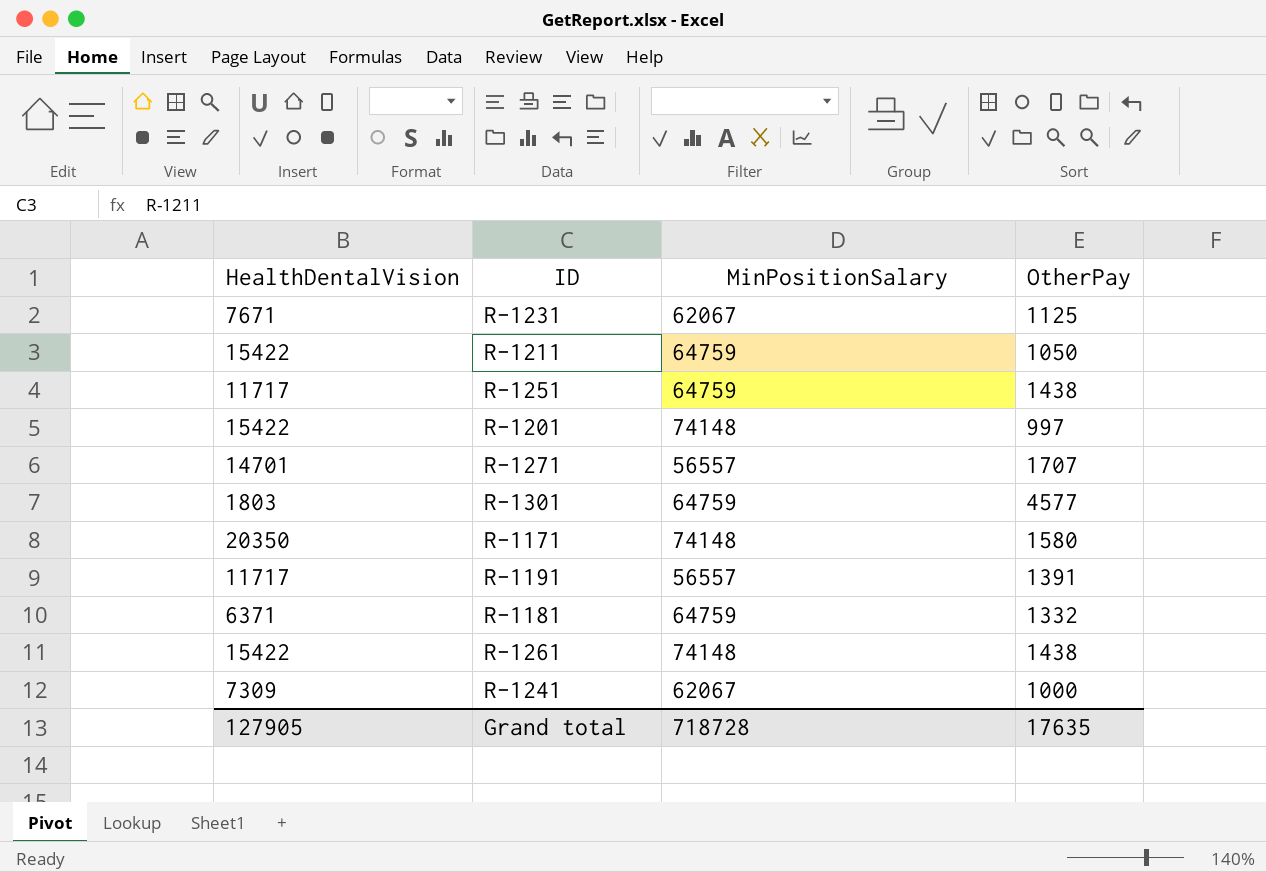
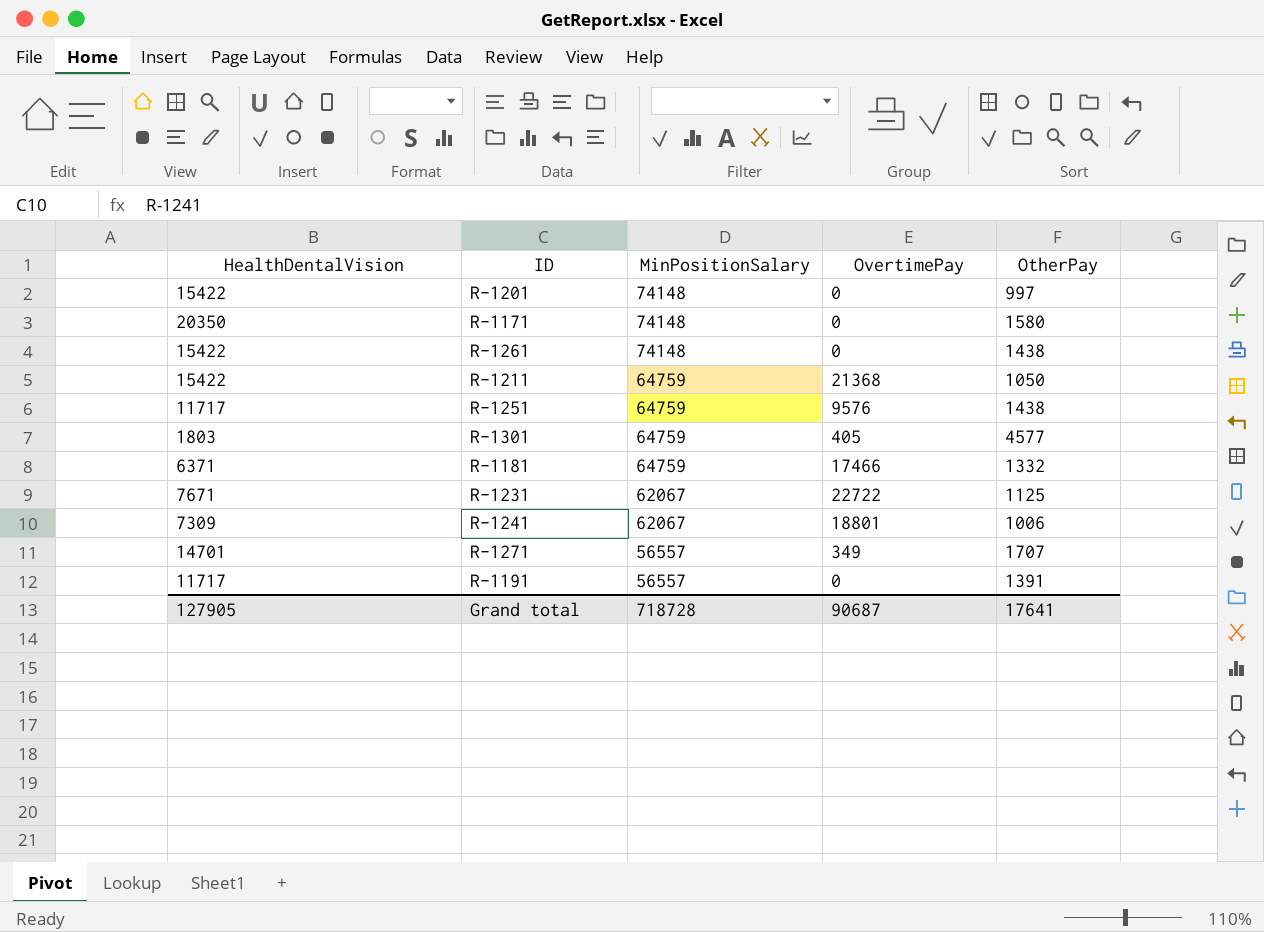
row order: none -> MinPositionSalary descending
column OvertimePay | position: none -> 4
R-1241 | OtherPay: 1000 -> 1006
Grand total | OtherPay: 17635 -> 17641

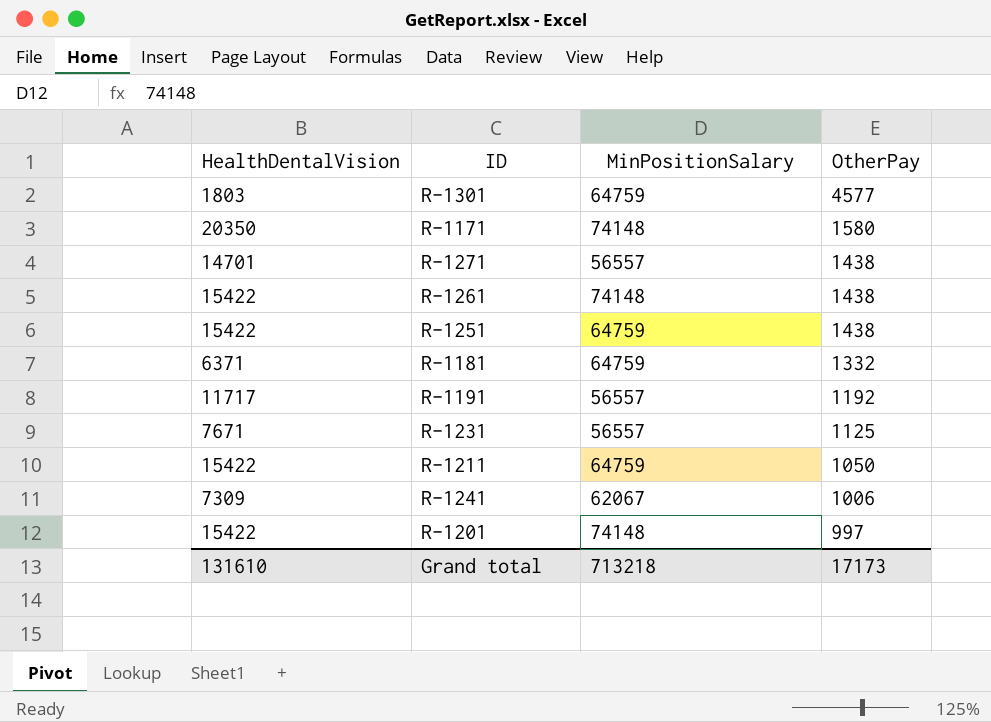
row order: MinPositionSalary descending -> OtherPay descending
column OvertimePay | position: 4 -> none
R-1271 | OtherPay: 1707 -> 1438
R-1251 | HealthDentalVision: 11717 -> 15422
R-1191 | OtherPay: 1391 -> 1192
R-1231 | MinPositionSalary: 62067 -> 56557
Grand total | HealthDentalVision: 127905 -> 131610
Grand total | MinPositionSalary: 718728 -> 713218
Grand total | OtherPay: 17641 -> 17173

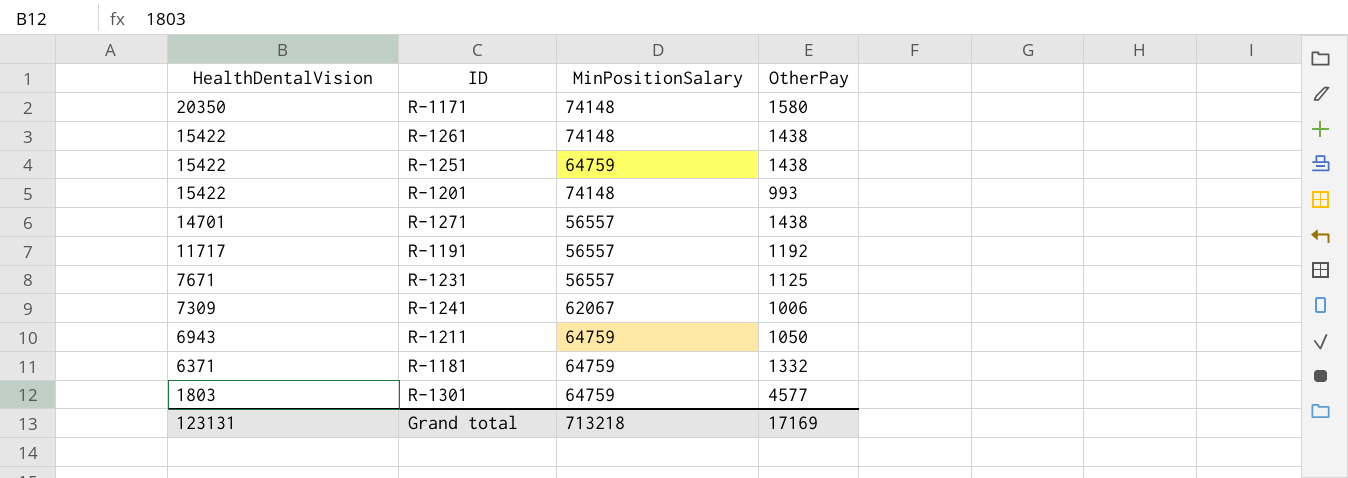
row order: OtherPay descending -> HealthDentalVision descending
R-1201 | OtherPay: 997 -> 993
R-1211 | HealthDentalVision: 15422 -> 6943
Grand total | HealthDentalVision: 131610 -> 123131
Grand total | OtherPay: 17173 -> 17169

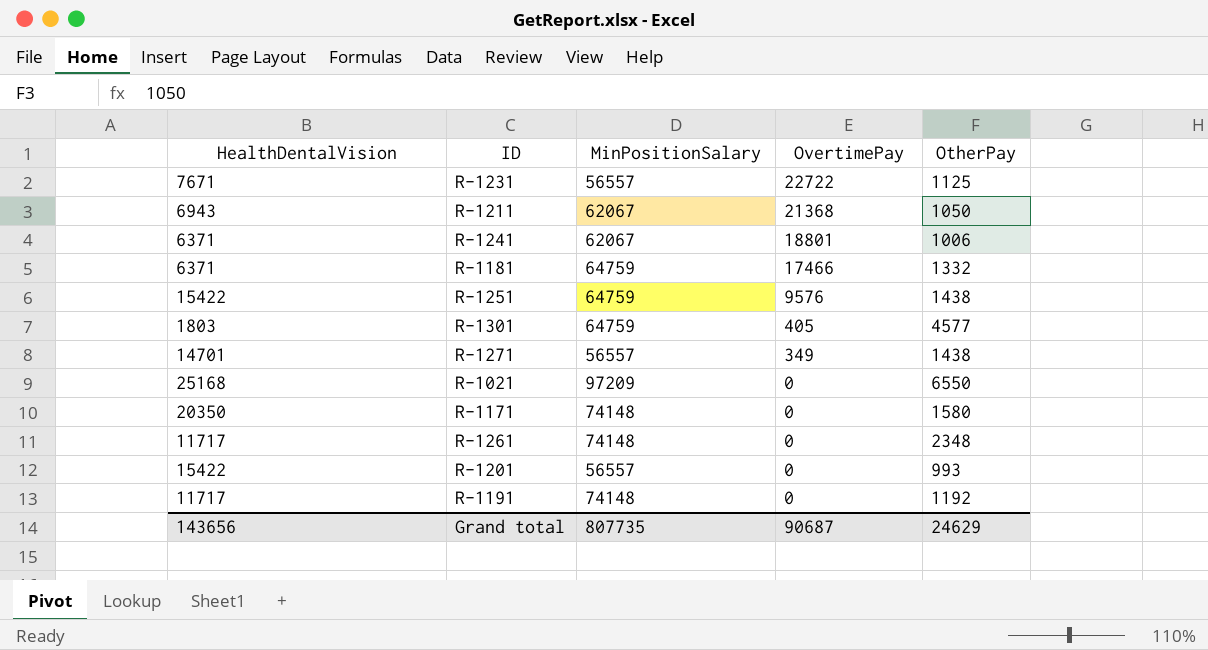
row order: HealthDentalVision descending -> OvertimePay descending
column OvertimePay | position: none -> 4
R-1211 | MinPositionSalary: 64759 -> 62067
R-1241 | HealthDentalVision: 7309 -> 6371
row R-1021: none -> 25168 | 97209 | 0 | 6550
R-1261 | HealthDentalVision: 15422 -> 11717
R-1261 | OtherPay: 1438 -> 2348
R-1201 | MinPositionSalary: 74148 -> 56557
R-1191 | MinPositionSalary: 56557 -> 74148
Grand total | HealthDentalVision: 123131 -> 143656
Grand total | MinPositionSalary: 713218 -> 807735
Grand total | OtherPay: 17169 -> 24629

